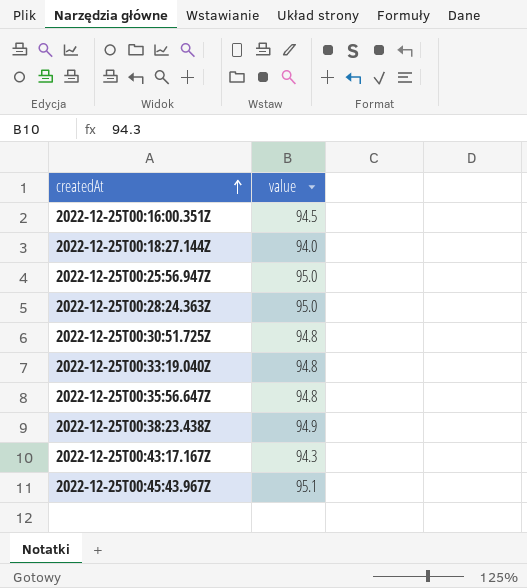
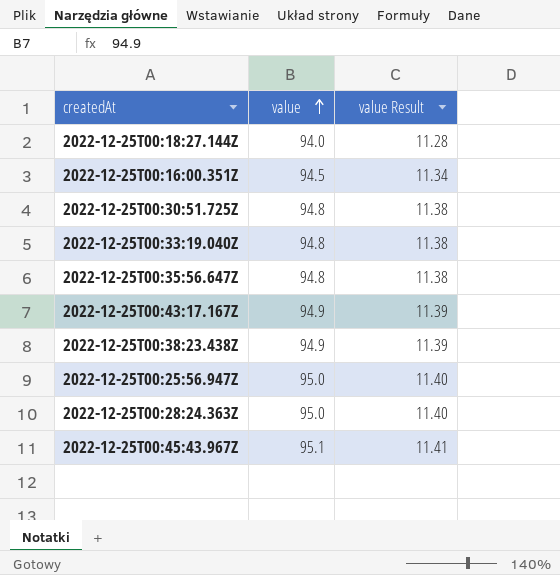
row order: createdAt ascending -> value ascending
column value Result | formula: none -> [value] * 0.12
2022-12-25T00:43:17.167Z | value: 94.3 -> 94.9

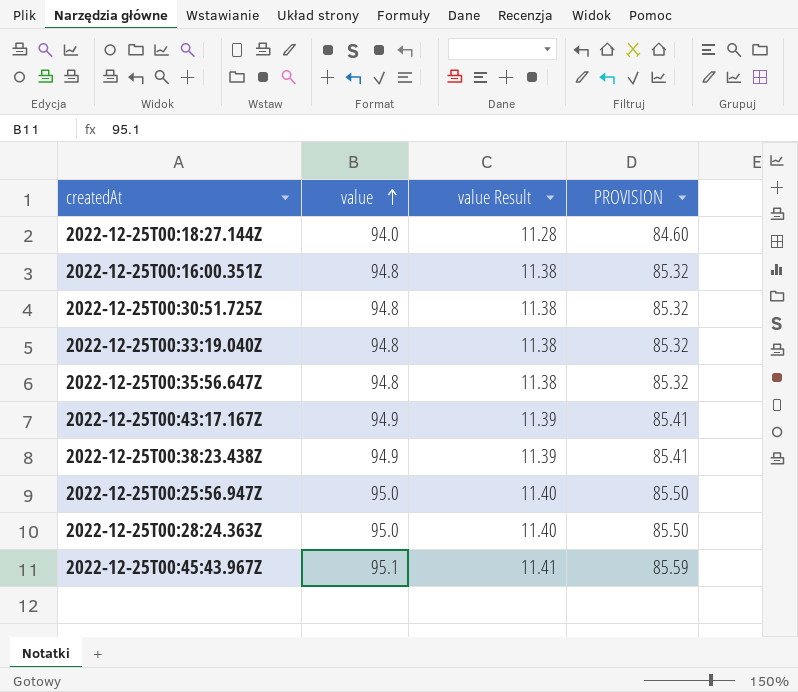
column PROVISION | formula: none -> [value] * 0.9
2022-12-25T00:16:00.351Z | value: 94.5 -> 94.8
2022-12-25T00:16:00.351Z | value Result: 11.34 -> 11.38

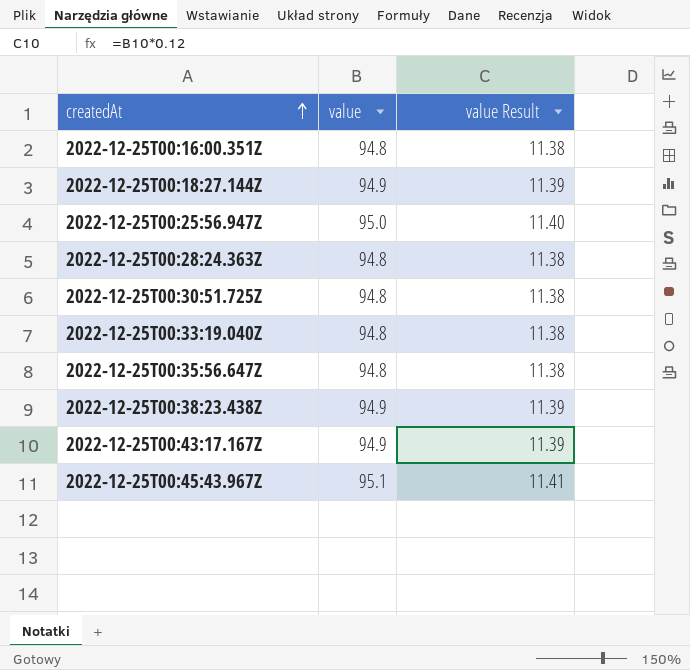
row order: value ascending -> createdAt ascending
column PROVISION | formula: [value] * 0.9 -> none
2022-12-25T00:18:27.144Z | value: 94.0 -> 94.9
2022-12-25T00:18:27.144Z | value Result: 11.28 -> 11.39
2022-12-25T00:28:24.363Z | value: 95.0 -> 94.8
2022-12-25T00:28:24.363Z | value Result: 11.40 -> 11.38

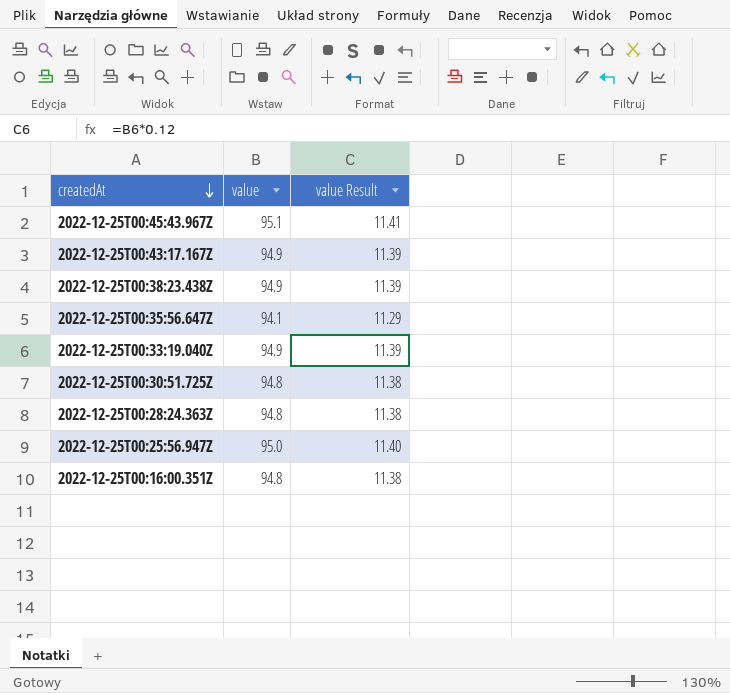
row order: createdAt ascending -> createdAt descending
row 2022-12-25T00:18:27.144Z: 94.9 | 11.39 -> none
2022-12-25T00:35:56.647Z | value: 94.8 -> 94.1
2022-12-25T00:35:56.647Z | value Result: 11.38 -> 11.29
2022-12-25T00:33:19.040Z | value: 94.8 -> 94.9
2022-12-25T00:33:19.040Z | value Result: 11.38 -> 11.39

